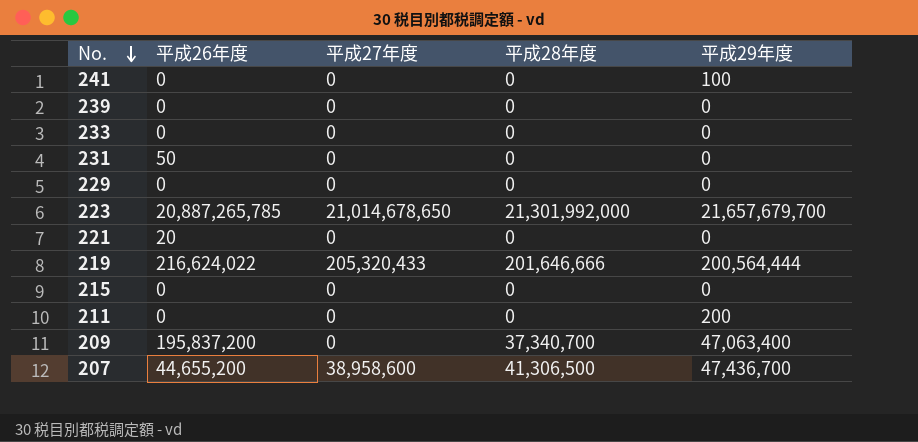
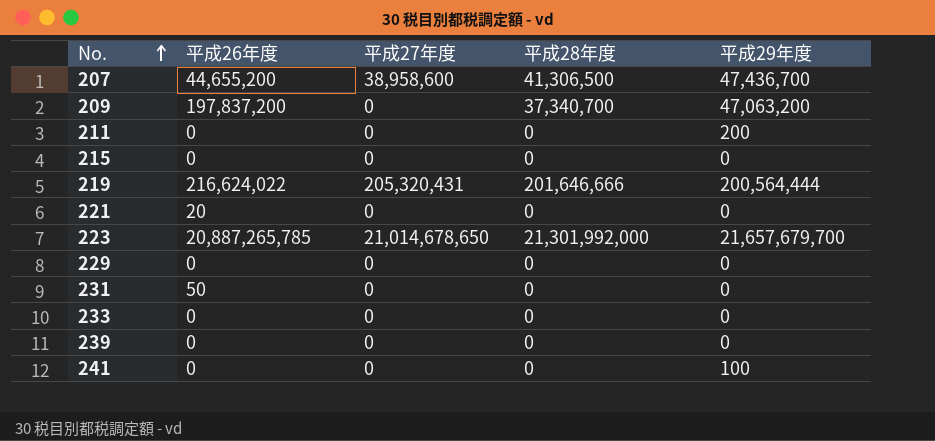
row order: No. descending -> No. ascending
209 | 平成26年度: 195,837,200 -> 197,837,200
209 | 平成29年度: 47,063,400 -> 47,063,200
219 | 平成27年度: 205,320,433 -> 205,320,431

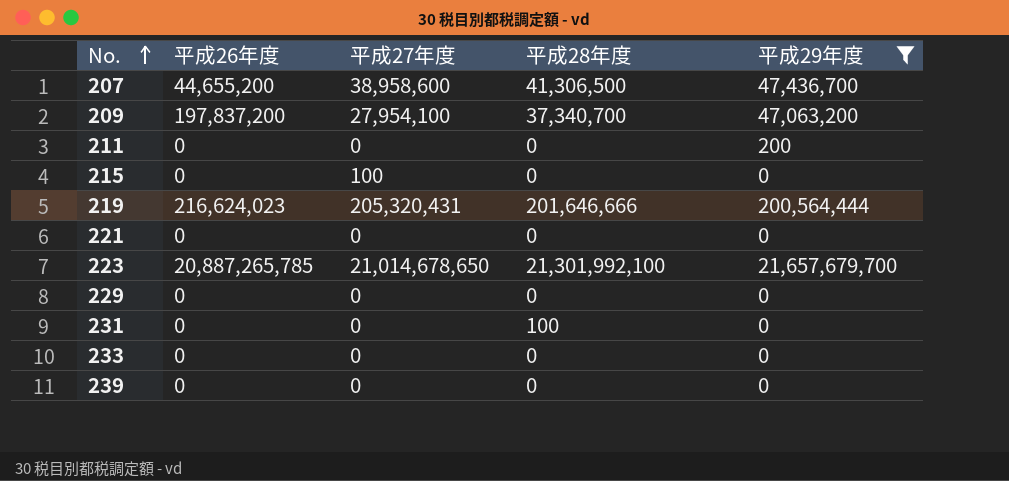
filter: none -> 平成29年度 != 100
209 | 平成27年度: 0 -> 27,954,100
215 | 平成27年度: 0 -> 100
219 | 平成26年度: 216,624,022 -> 216,624,023
221 | 平成26年度: 20 -> 0
223 | 平成28年度: 21,301,992,000 -> 21,301,992,100
231 | 平成26年度: 50 -> 0
231 | 平成28年度: 0 -> 100

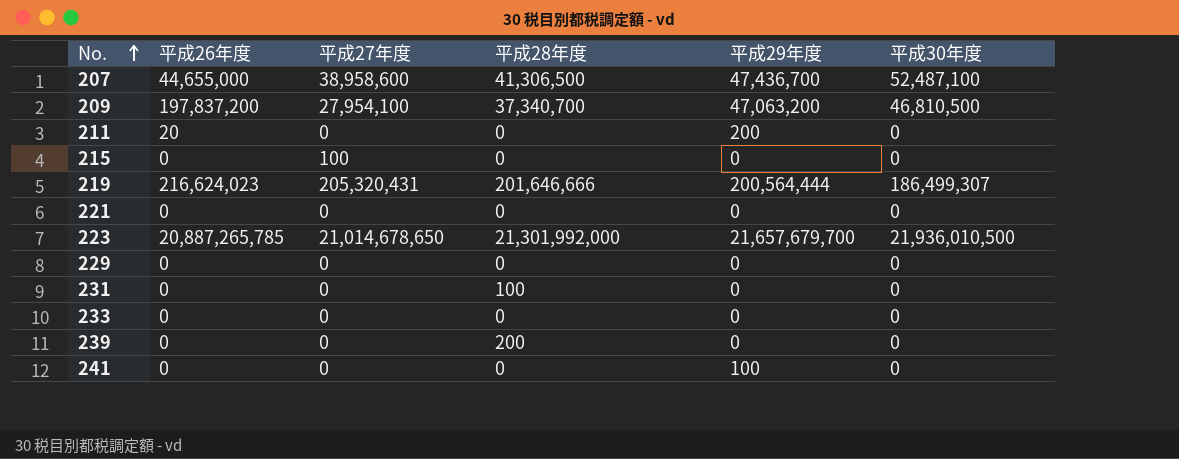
filter: 平成29年度 != 100 -> none
column 平成30年度 | position: none -> 6
207 | 平成26年度: 44,655,200 -> 44,655,000
211 | 平成26年度: 0 -> 20
223 | 平成28年度: 21,301,992,100 -> 21,301,992,000
239 | 平成28年度: 0 -> 200

